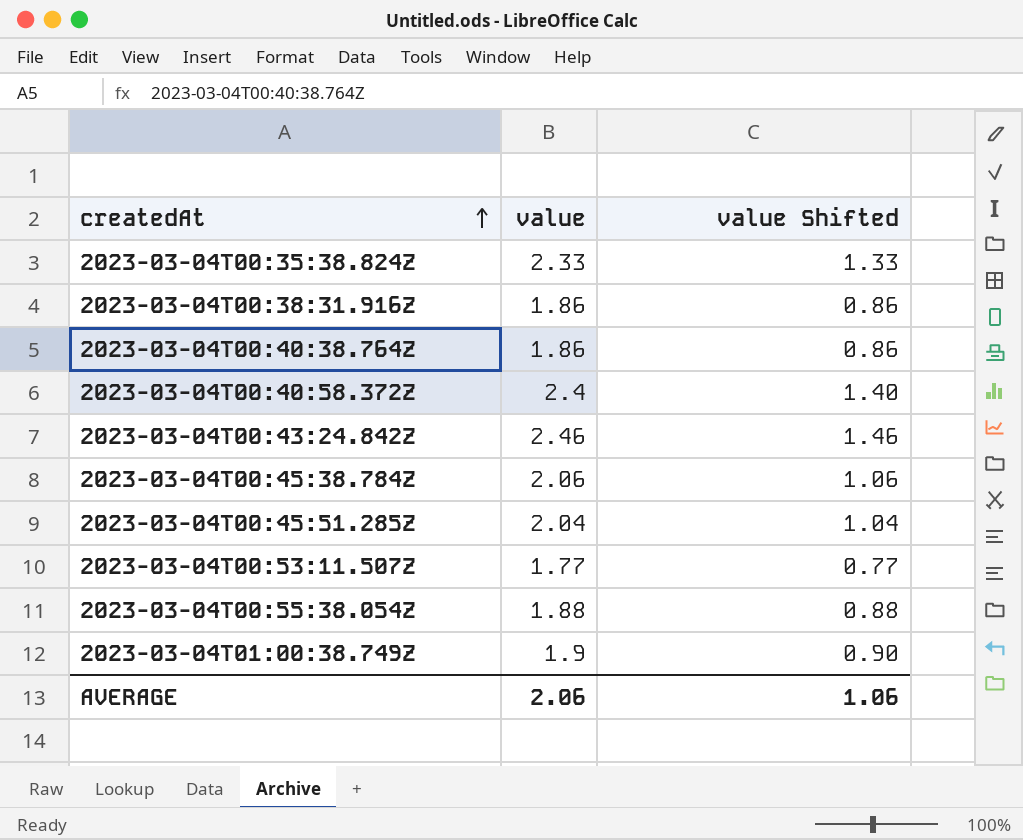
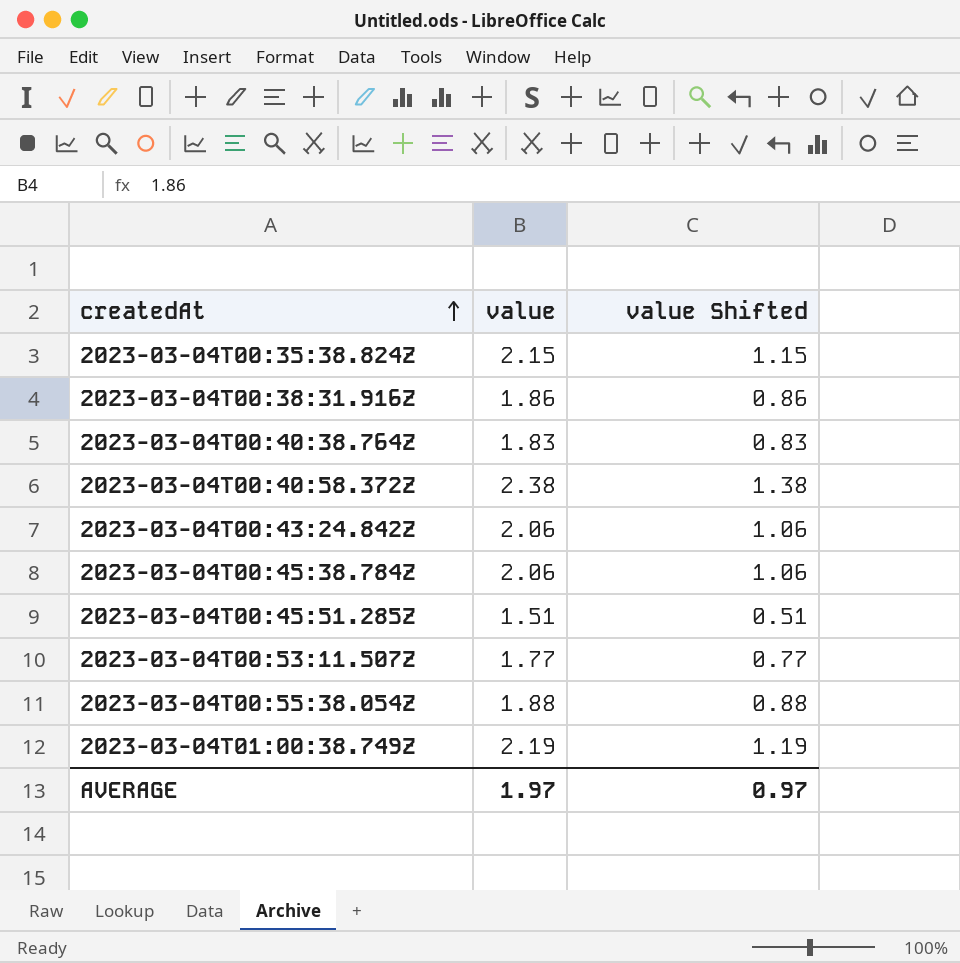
2023-03-04T00:35:38.824Z | value: 2.33 -> 2.15
2023-03-04T00:35:38.824Z | value Shifted: 1.33 -> 1.15
2023-03-04T00:40:38.764Z | value: 1.86 -> 1.83
2023-03-04T00:40:38.764Z | value Shifted: 0.86 -> 0.83
2023-03-04T00:40:58.372Z | value: 2.4 -> 2.38
2023-03-04T00:40:58.372Z | value Shifted: 1.40 -> 1.38
2023-03-04T00:43:24.842Z | value: 2.46 -> 2.06
2023-03-04T00:43:24.842Z | value Shifted: 1.46 -> 1.06
2023-03-04T00:45:51.285Z | value: 2.04 -> 1.51
2023-03-04T00:45:51.285Z | value Shifted: 1.04 -> 0.51
2023-03-04T01:00:38.749Z | value: 1.9 -> 2.19
2023-03-04T01:00:38.749Z | value Shifted: 0.90 -> 1.19
AVERAGE | value: 2.06 -> 1.97
AVERAGE | value Shifted: 1.06 -> 0.97

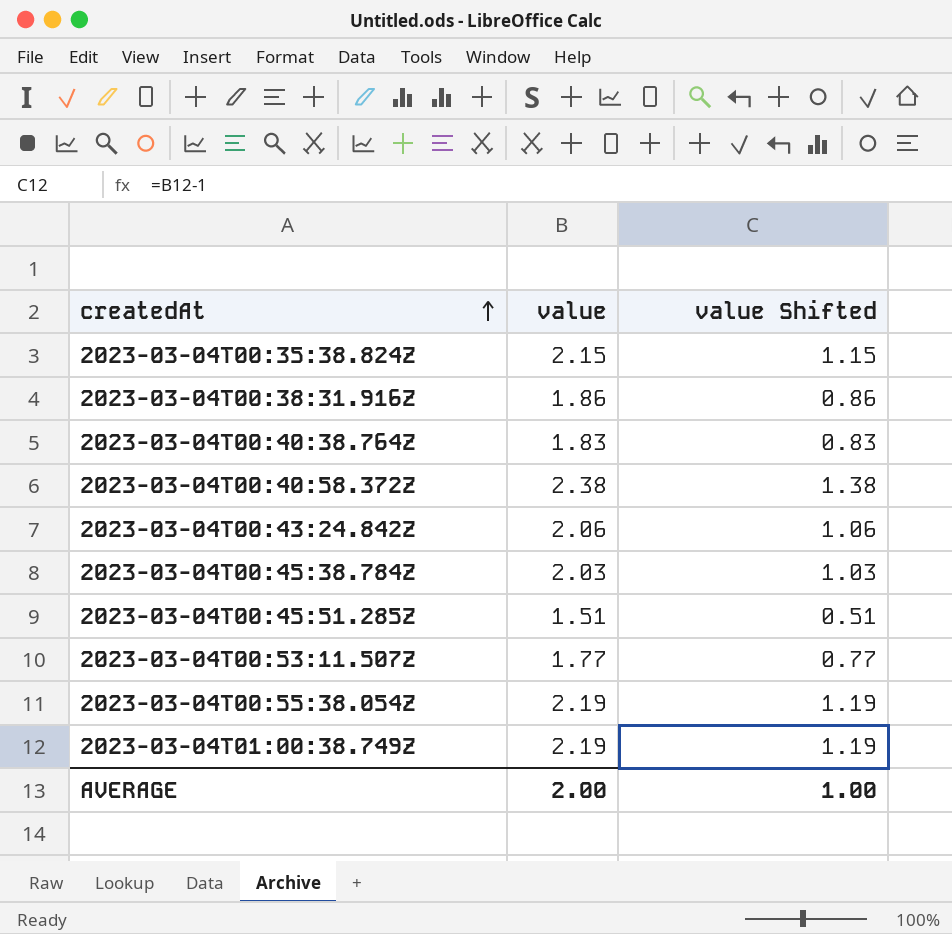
2023-03-04T00:45:38.784Z | value: 2.06 -> 2.03
2023-03-04T00:45:38.784Z | value Shifted: 1.06 -> 1.03
2023-03-04T00:55:38.054Z | value: 1.88 -> 2.19
2023-03-04T00:55:38.054Z | value Shifted: 0.88 -> 1.19
AVERAGE | value: 1.97 -> 2.00
AVERAGE | value Shifted: 0.97 -> 1.00

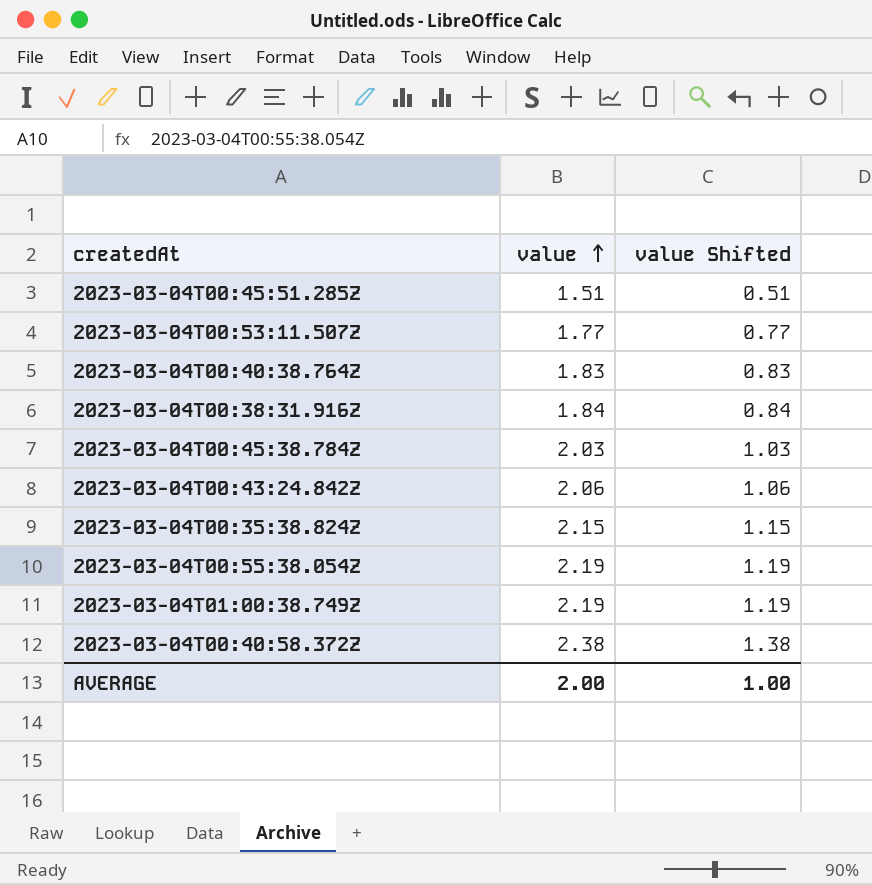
row order: createdAt ascending -> value ascending
2023-03-04T00:38:31.916Z | value: 1.86 -> 1.84
2023-03-04T00:38:31.916Z | value Shifted: 0.86 -> 0.84

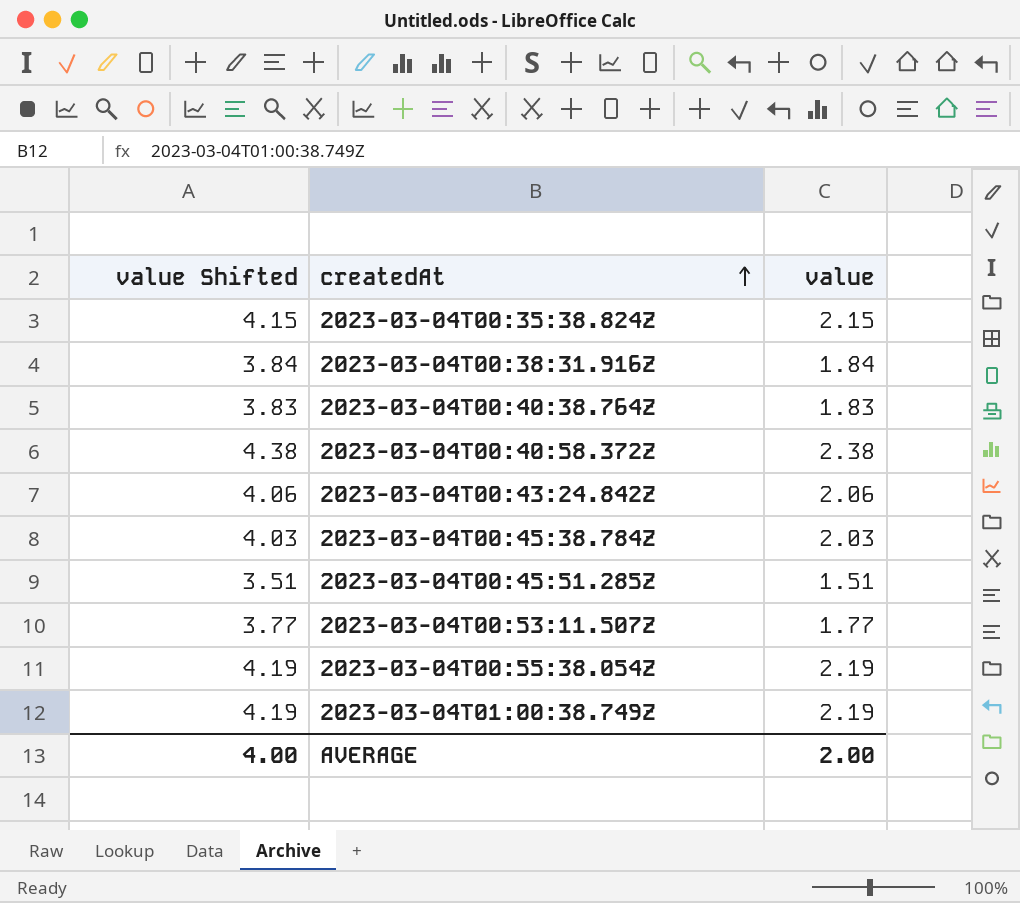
row order: value ascending -> createdAt ascending
column value Shifted | formula: [value] - 1 -> [value] + 2
column value Shifted | position: 3 -> 1
AVERAGE | value Shifted: 1.00 -> 4.00

